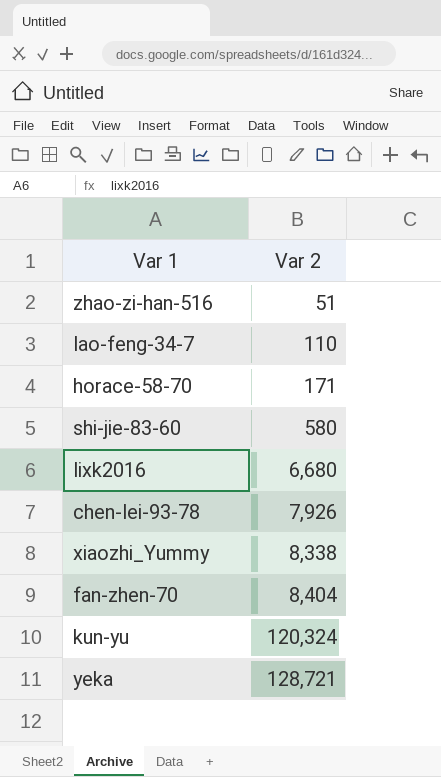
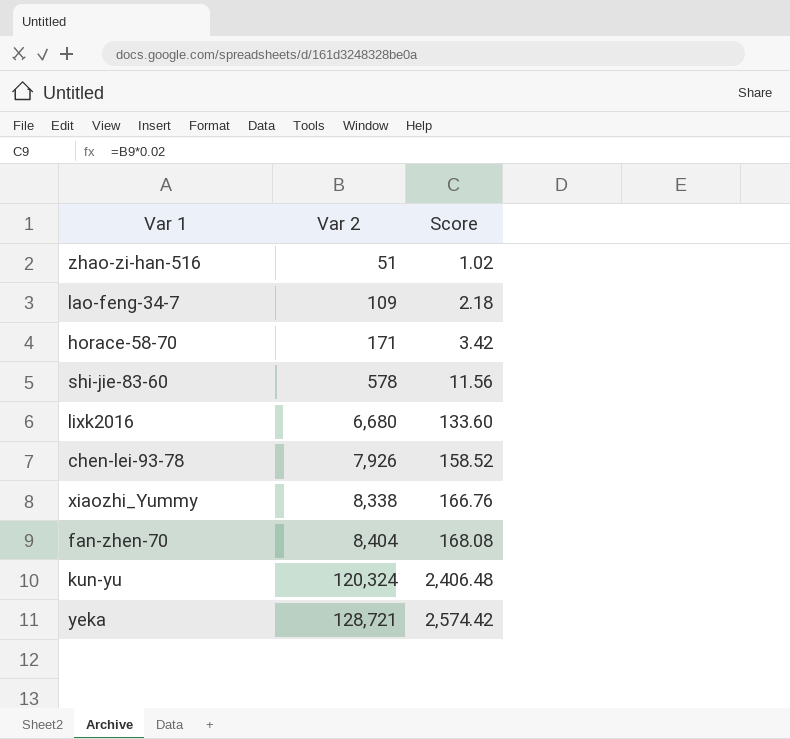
column Score | formula: none -> [Var 2] * 0.02
lao-feng-34-7 | Var 2: 110 -> 109
shi-jie-83-60 | Var 2: 580 -> 578

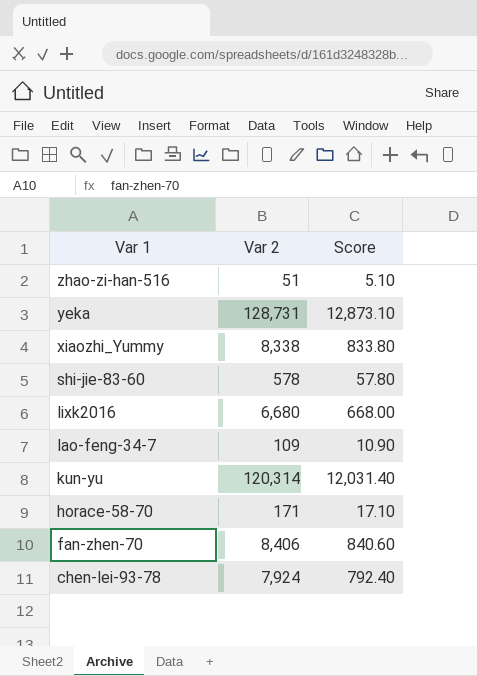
row order: Var 2 ascending -> Var 1 descending
column Score | formula: [Var 2] * 0.02 -> [Var 2] * 0.1
yeka | Var 2: 128,721 -> 128,731
kun-yu | Var 2: 120,324 -> 120,314
fan-zhen-70 | Var 2: 8,404 -> 8,406
chen-lei-93-78 | Var 2: 7,926 -> 7,924

